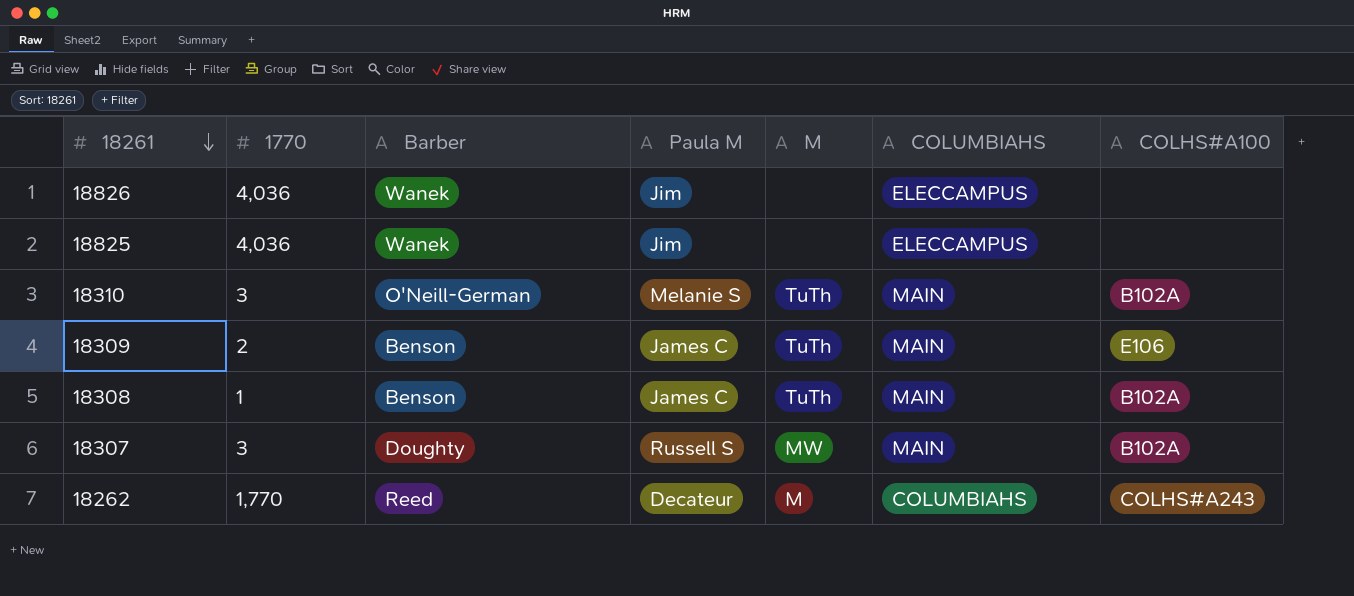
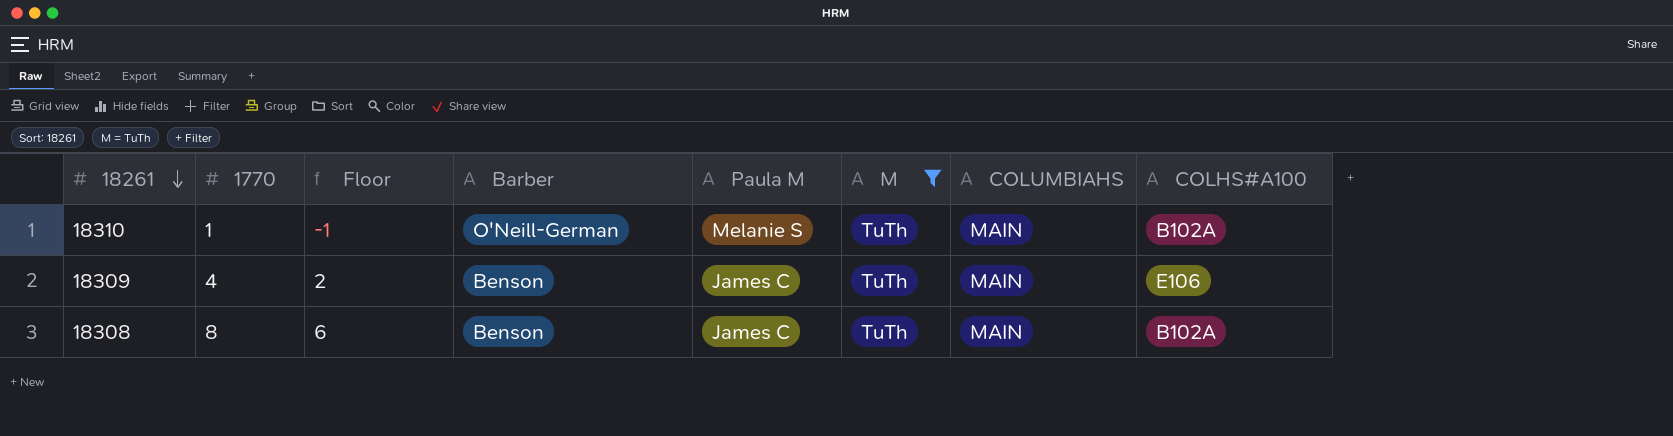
filter: none -> M = TuTh
column Floor | formula: none -> [1770] - 2
18310 | 1770: 3 -> 1
18309 | 1770: 2 -> 4
18308 | 1770: 1 -> 8

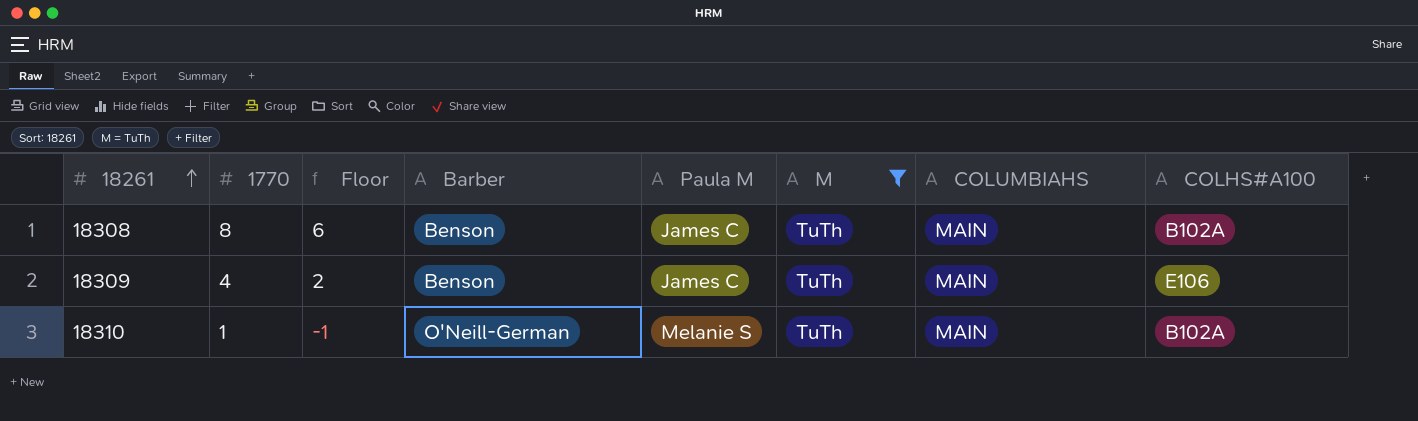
row order: 18261 descending -> 18261 ascending

